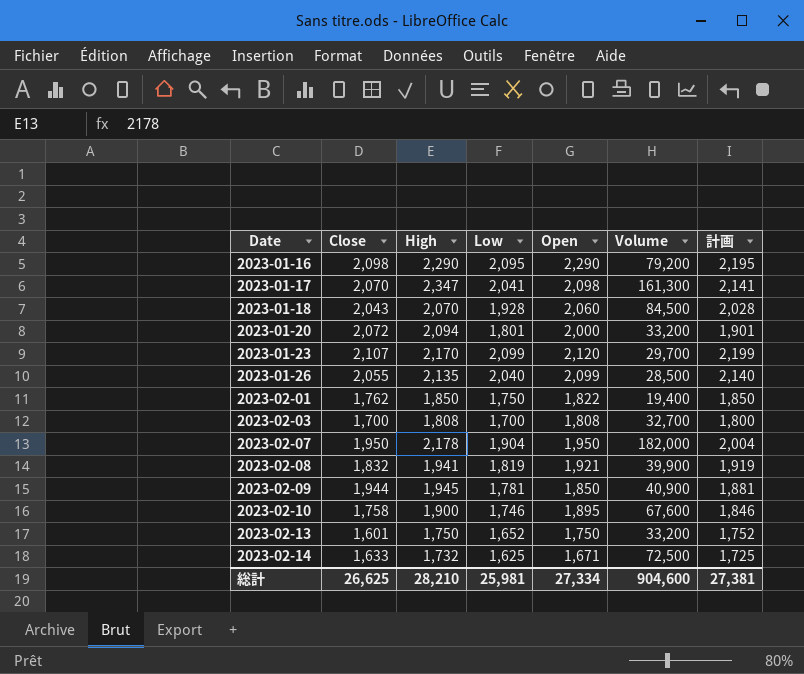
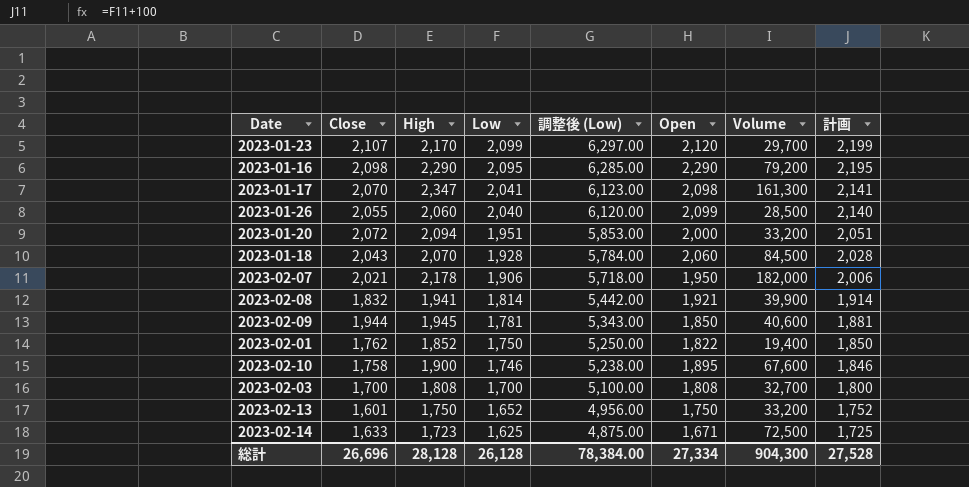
row order: Date ascending -> Low descending
column 調整後 (Low) | formula: none -> [Low] * 3
2023-01-26 | High: 2,135 -> 2,060
2023-01-20 | Low: 1,801 -> 1,951
2023-01-20 | 計画: 1,901 -> 2,051
2023-02-07 | Close: 1,950 -> 2,021
2023-02-07 | Low: 1,904 -> 1,906
2023-02-07 | 計画: 2,004 -> 2,006
2023-02-08 | Low: 1,819 -> 1,814
2023-02-08 | 計画: 1,919 -> 1,914
2023-02-09 | Volume: 40,900 -> 40,600
2023-02-01 | High: 1,850 -> 1,852
2023-02-14 | High: 1,732 -> 1,723
総計 | Close: 26,625 -> 26,696
総計 | High: 28,210 -> 28,128
総計 | Low: 25,981 -> 26,128
総計 | Volume: 904,600 -> 904,300
総計 | 計画: 27,381 -> 27,528

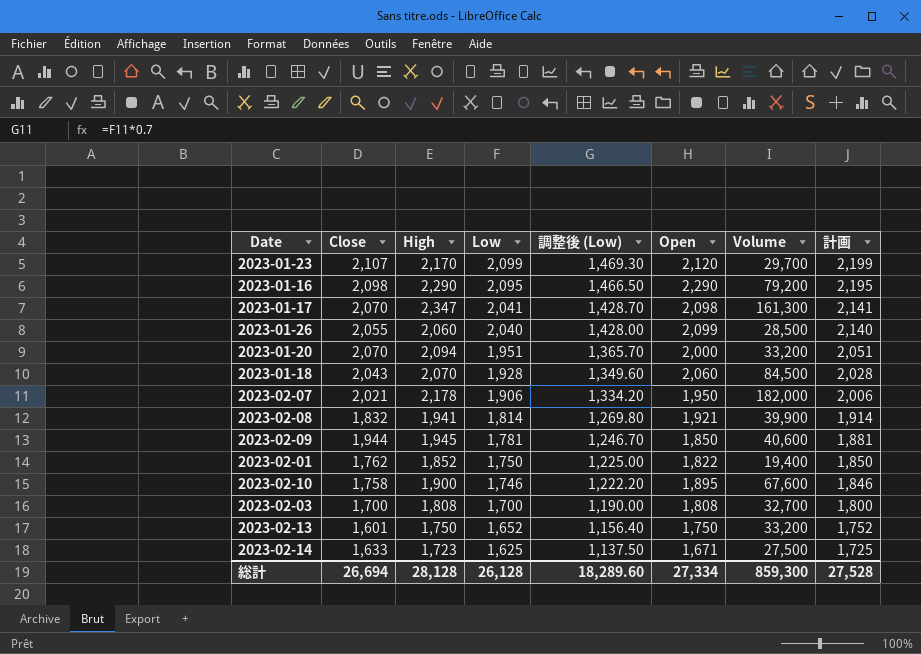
column 調整後 (Low) | formula: [Low] * 3 -> [Low] * 0.7
2023-01-20 | Close: 2,072 -> 2,070
2023-02-14 | Volume: 72,500 -> 27,500
総計 | Close: 26,696 -> 26,694
総計 | 調整後 (Low): 78,384.00 -> 18,289.60
総計 | Volume: 904,300 -> 859,300

